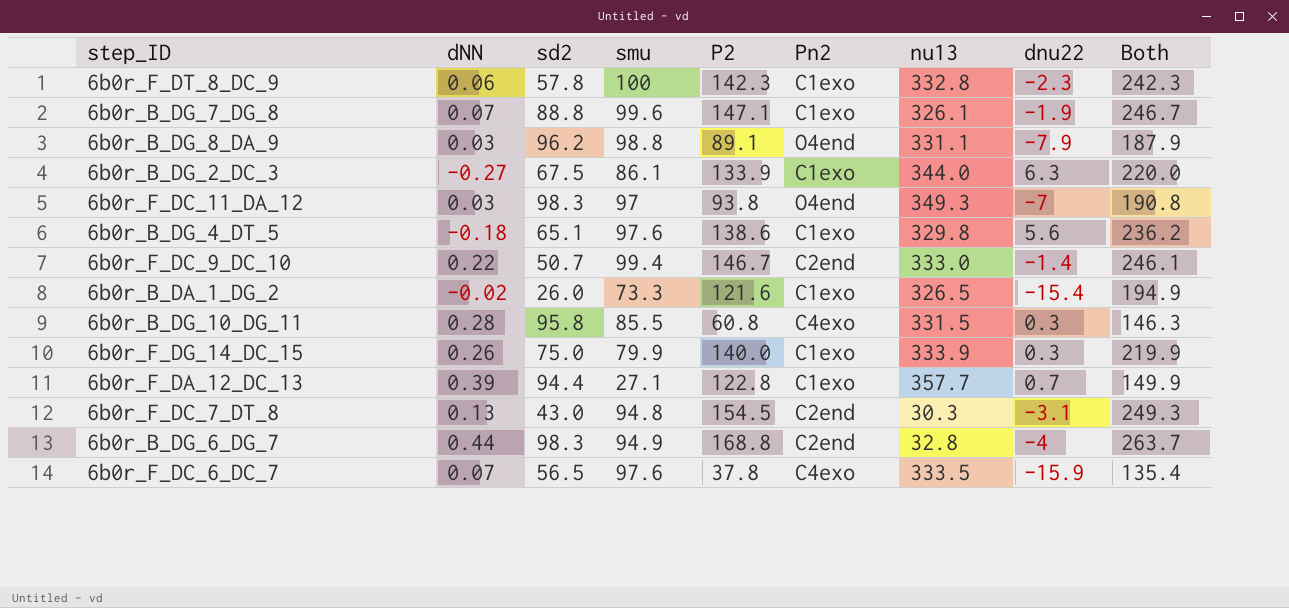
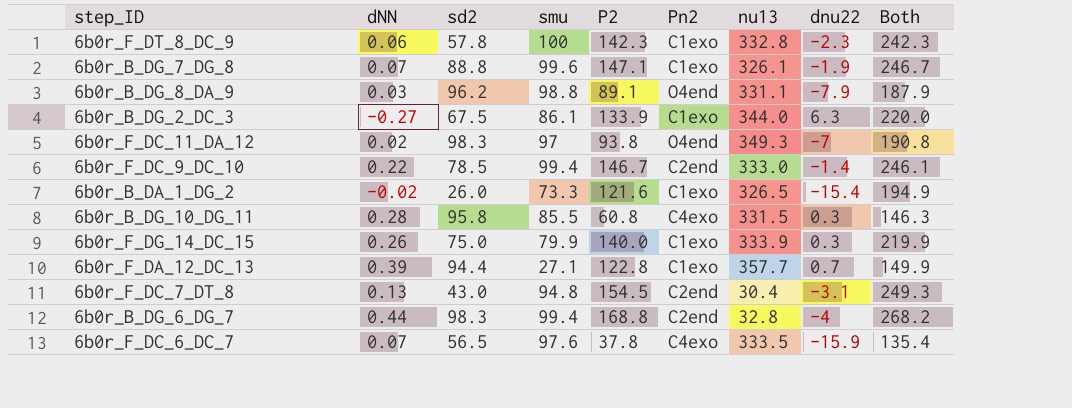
row 6b0r_B_DG_4_DT_5: -0.18 | 65.1 | 97.6 | 138.6 | C1exo | 329.8 | 5.6 | 236.2 -> none
6b0r_F_DC_11_DA_12 | dNN: 0.03 -> 0.02
6b0r_F_DC_9_DC_10 | sd2: 50.7 -> 78.5
6b0r_F_DC_7_DT_8 | nu13: 30.3 -> 30.4
6b0r_B_DG_6_DG_7 | smu: 94.9 -> 99.4
6b0r_B_DG_6_DG_7 | Both: 263.7 -> 268.2

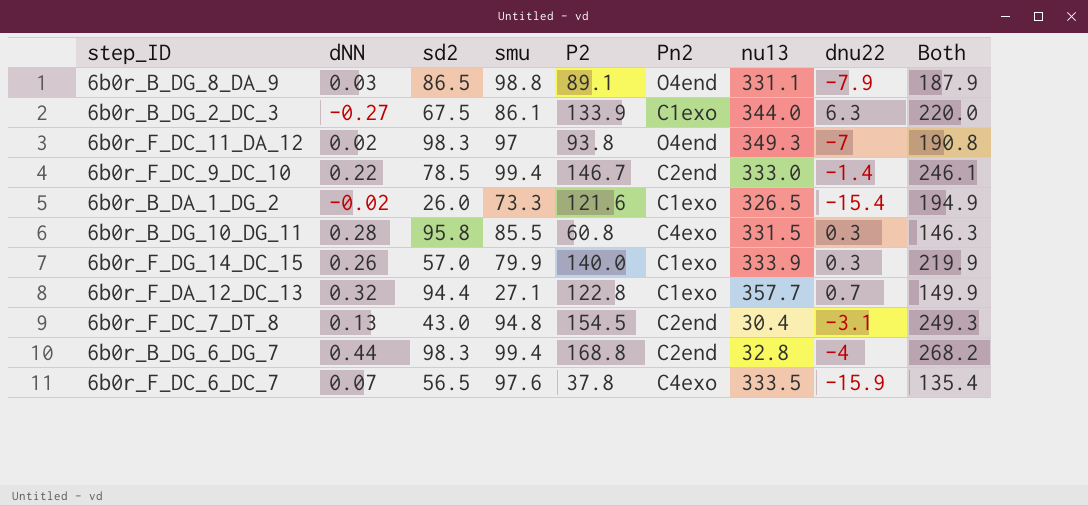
row 6b0r_F_DT_8_DC_9: 0.06 | 57.8 | 100 | 142.3 | C1exo | 332.8 | -2.3 | 242.3 -> none
row 6b0r_B_DG_7_DG_8: 0.07 | 88.8 | 99.6 | 147.1 | C1exo | 326.1 | -1.9 | 246.7 -> none
6b0r_B_DG_8_DA_9 | sd2: 96.2 -> 86.5
6b0r_F_DG_14_DC_15 | sd2: 75.0 -> 57.0
6b0r_F_DA_12_DC_13 | dNN: 0.39 -> 0.32

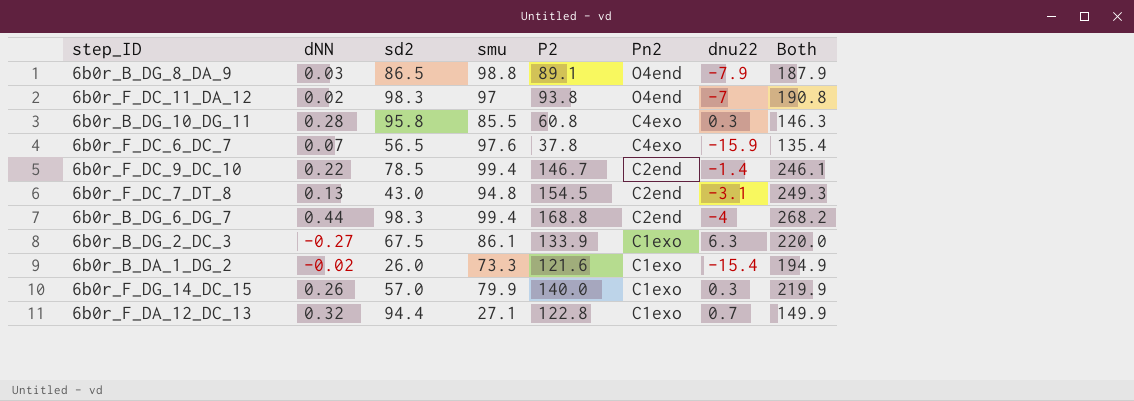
row order: none -> Pn2 descending
column nu13 | position: 7 -> none

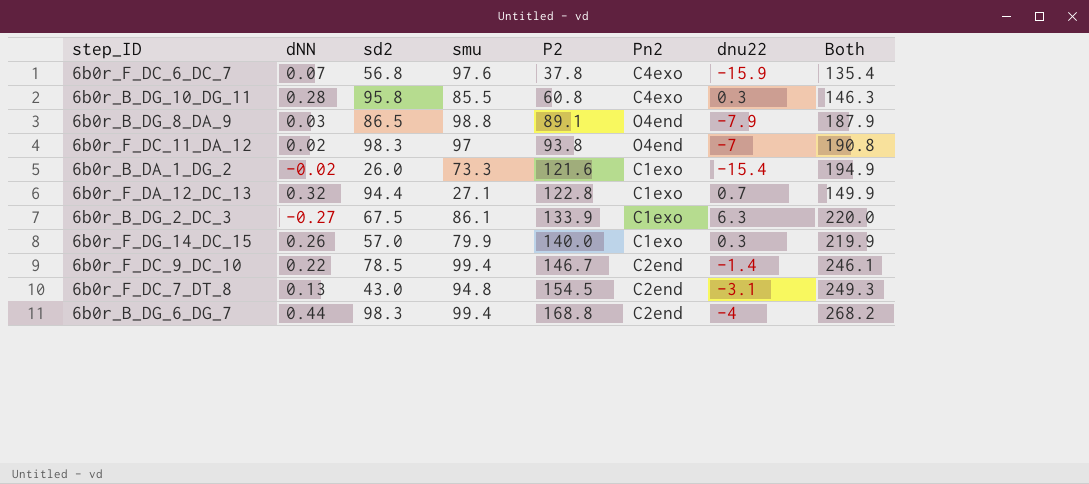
row order: Pn2 descending -> P2 ascending
6b0r_F_DC_6_DC_7 | sd2: 56.5 -> 56.8

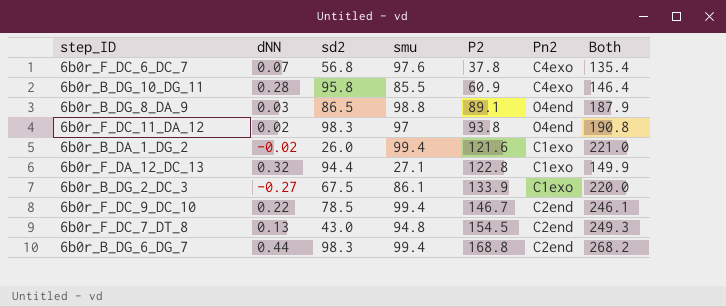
column dnu22 | position: 7 -> none
row 6b0r_F_DG_14_DC_15: 0.26 | 57.0 | 79.9 | 140.0 | C1exo | 0.3 | 219.9 -> none
6b0r_B_DG_10_DG_11 | P2: 60.8 -> 60.9
6b0r_B_DG_10_DG_11 | Both: 146.3 -> 146.4
6b0r_B_DA_1_DG_2 | smu: 73.3 -> 99.4
6b0r_B_DA_1_DG_2 | Both: 194.9 -> 221.0

